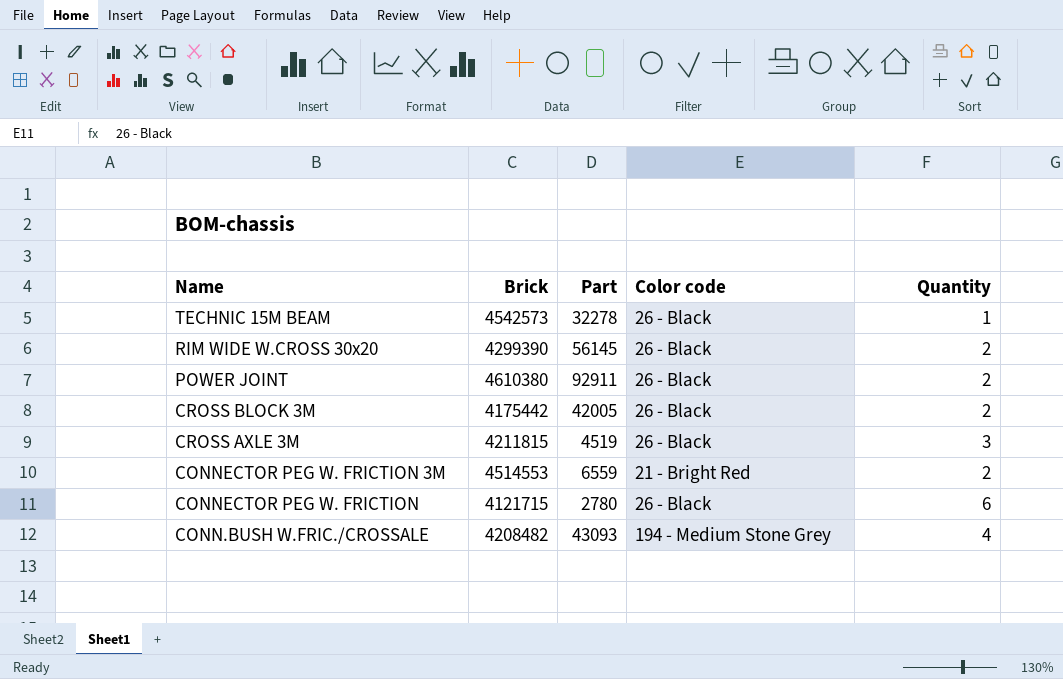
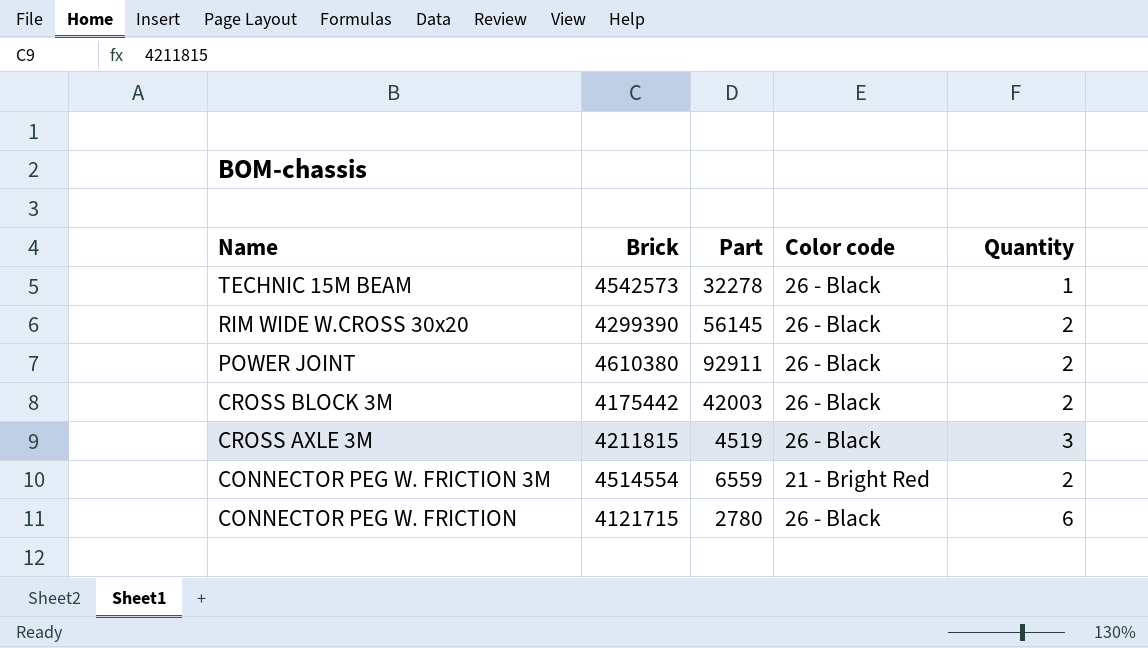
row CONN.BUSH W.FRIC./CROSSALE: 4208482 | 43093 | 194 - Medium Stone Grey | 4 -> none
CROSS BLOCK 3M | Part: 42005 -> 42003
CONNECTOR PEG W. FRICTION 3M | Brick: 4514553 -> 4514554

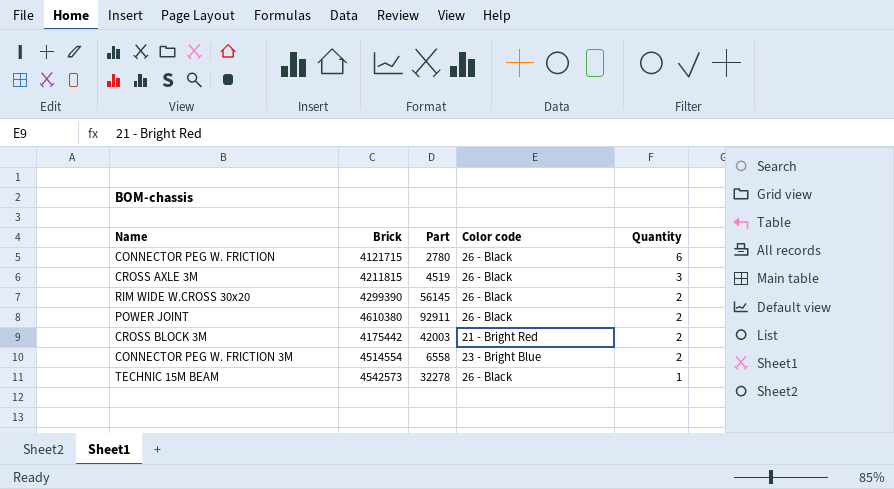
row order: Name descending -> Quantity descending
CROSS BLOCK 3M | Color code: 26 - Black -> 21 - Bright Red
CONNECTOR PEG W. FRICTION 3M | Part: 6559 -> 6558
CONNECTOR PEG W. FRICTION 3M | Color code: 21 - Bright Red -> 23 - Bright Blue

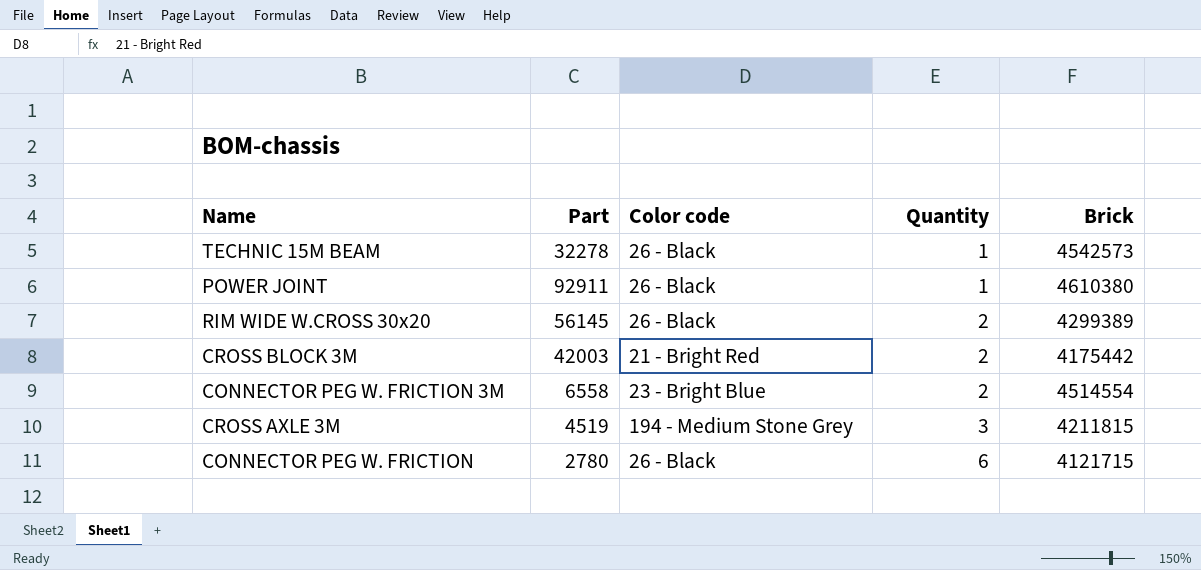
row order: Quantity descending -> Quantity ascending
column Brick | position: 2 -> 5
POWER JOINT | Quantity: 2 -> 1
RIM WIDE W.CROSS 30x20 | Brick: 4299390 -> 4299389
CROSS AXLE 3M | Color code: 26 - Black -> 194 - Medium Stone Grey

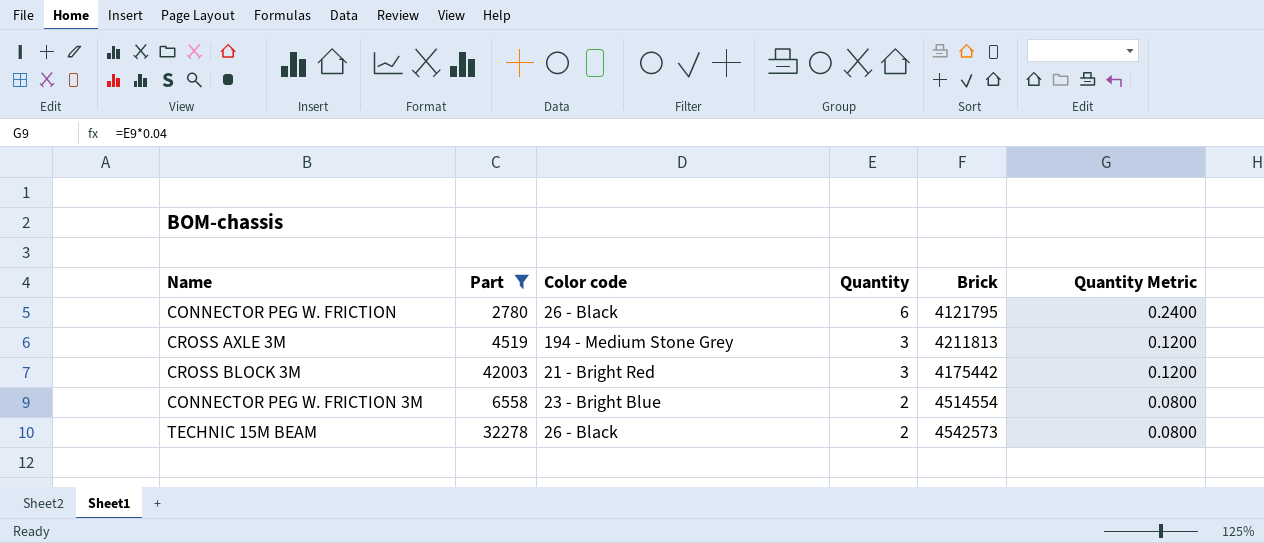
filter: none -> Part <= 42003
row order: Quantity ascending -> Quantity descending
column Quantity Metric | formula: none -> [Quantity] * 0.04
CONNECTOR PEG W. FRICTION | Brick: 4121715 -> 4121795
CROSS AXLE 3M | Brick: 4211815 -> 4211813
CROSS BLOCK 3M | Quantity: 2 -> 3
TECHNIC 15M BEAM | Quantity: 1 -> 2

